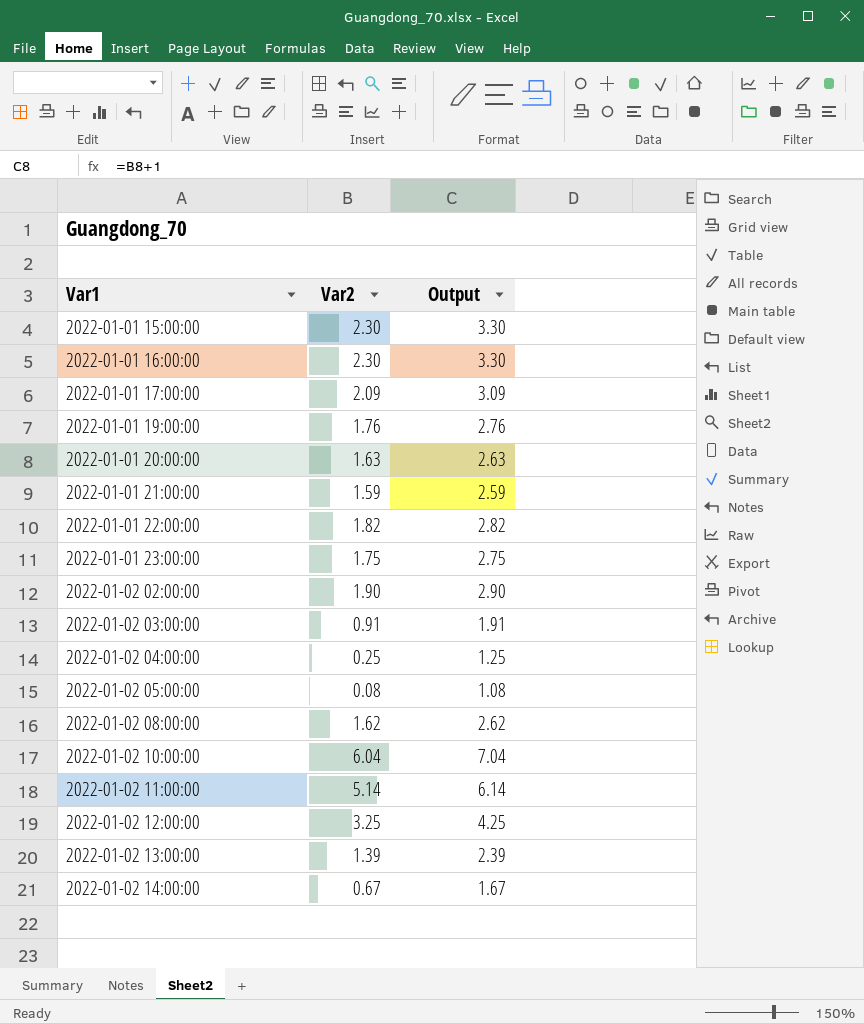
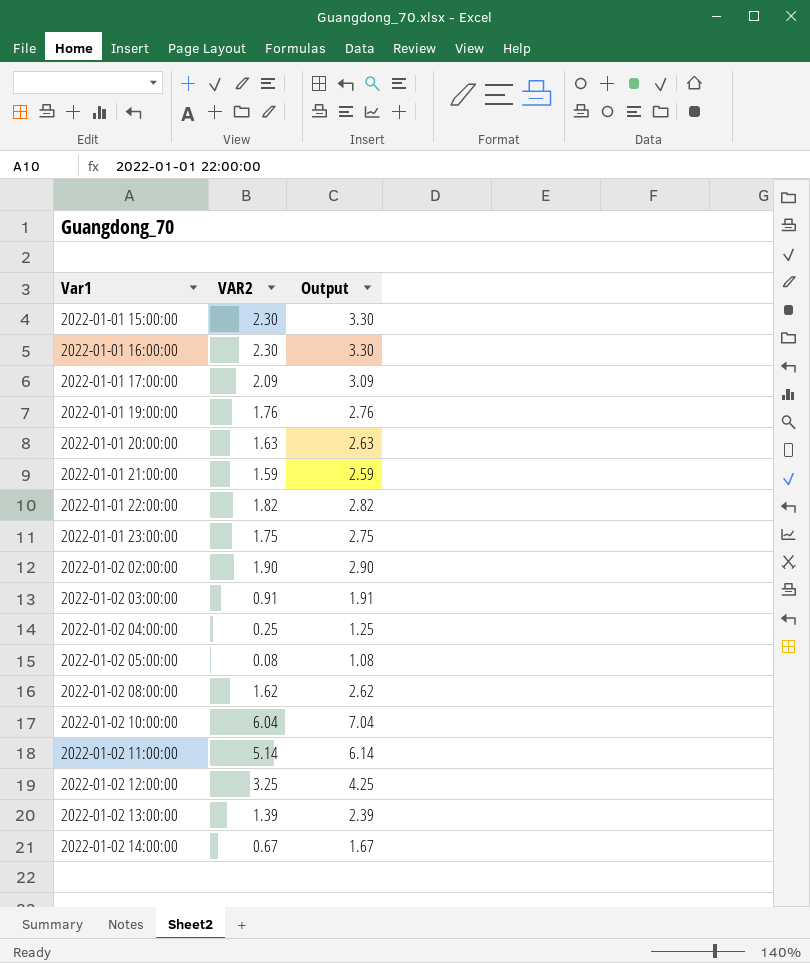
column name: Var2 -> VAR2

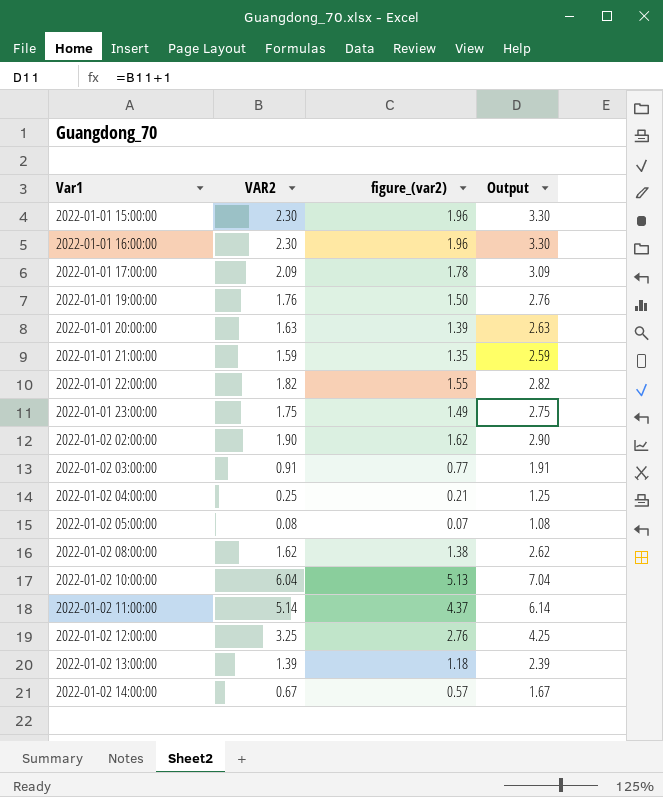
column figure_(var2) | formula: none -> [VAR2] * 0.85

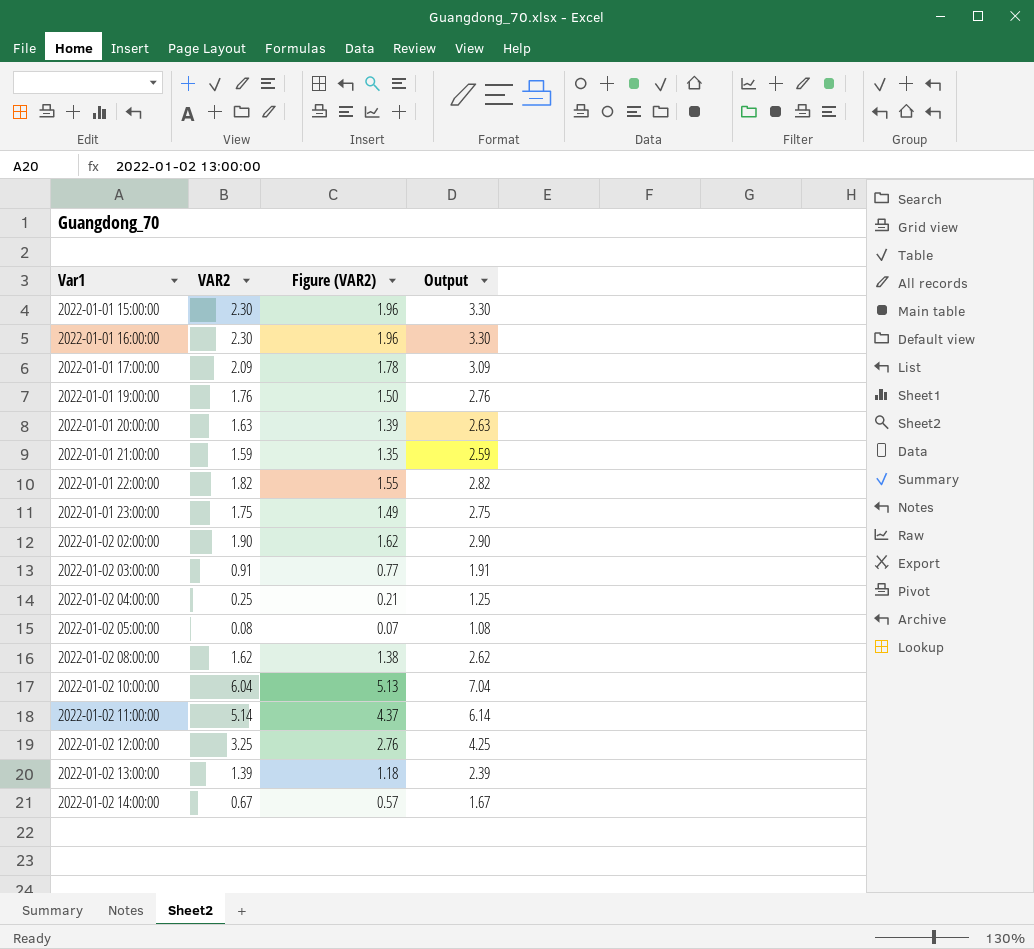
column name: figure_(var2) -> Figure (VAR2)

